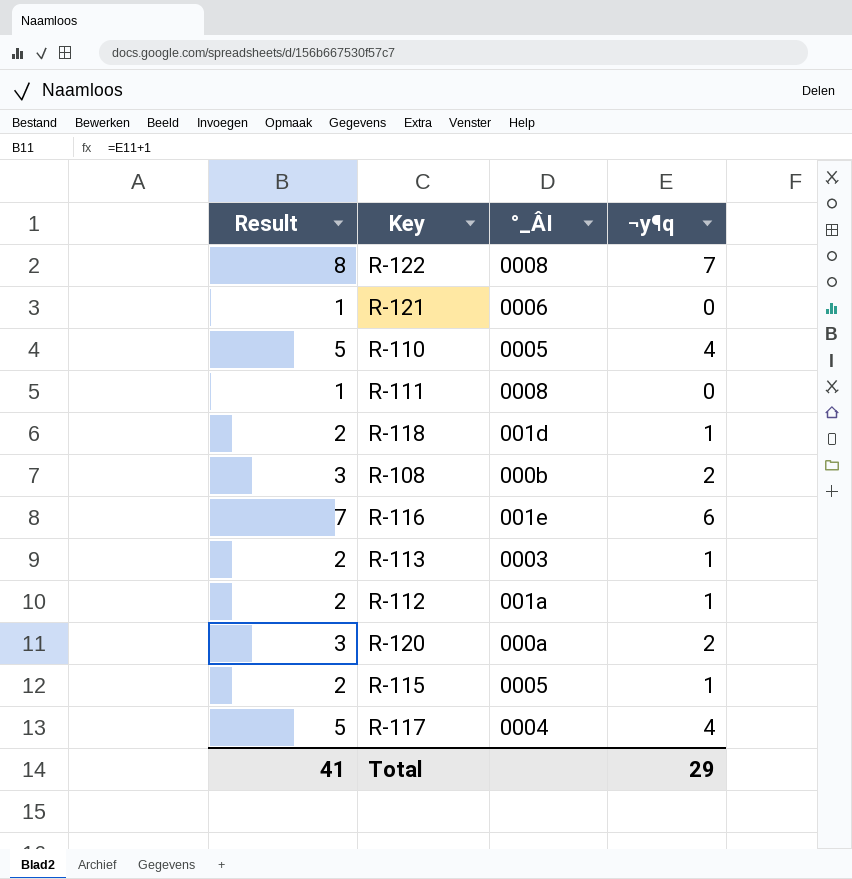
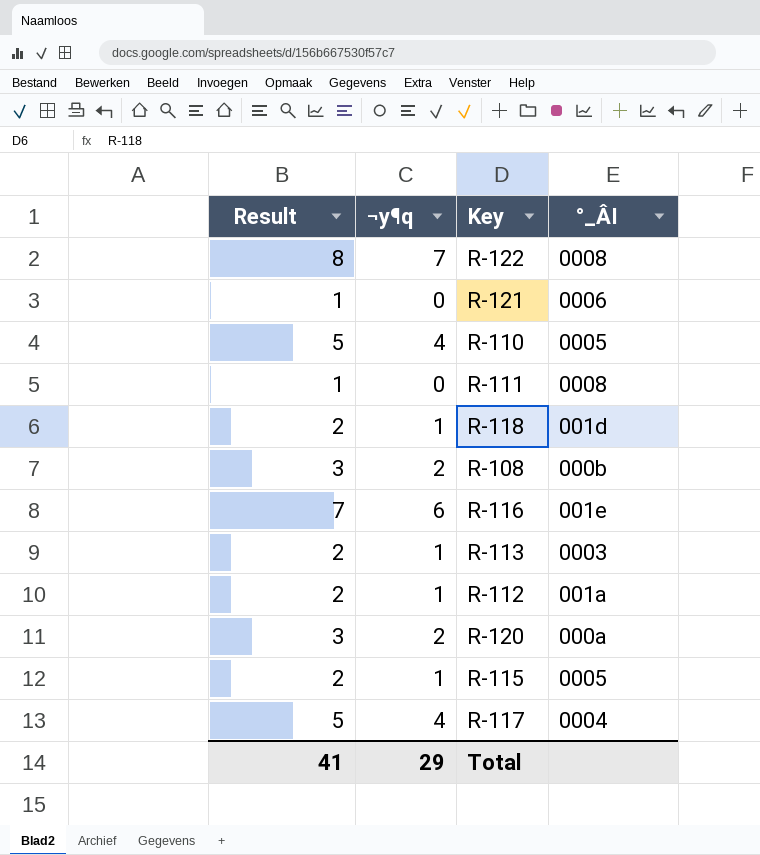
column ¬y¶q | position: 4 -> 2

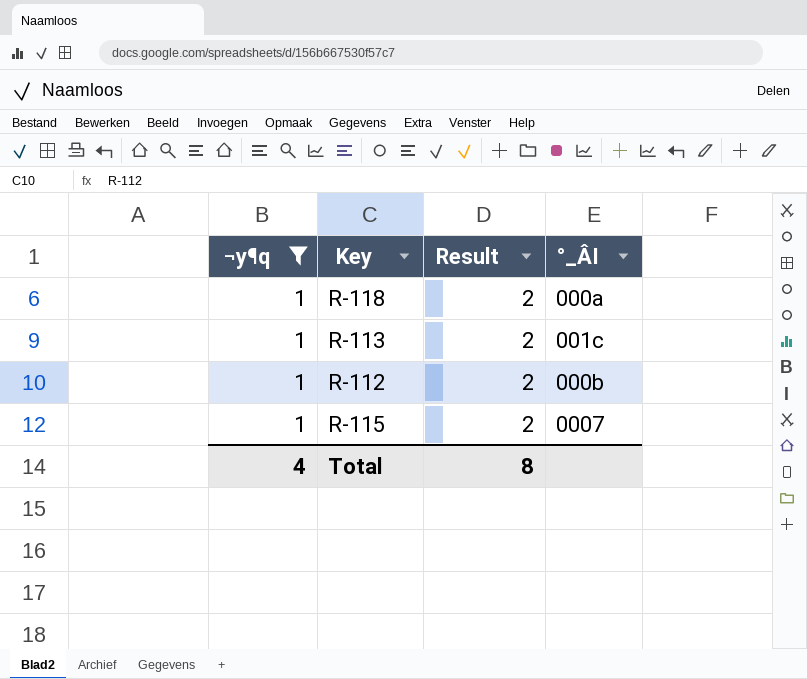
filter: none -> ¬y¶q = 1
column Result | position: 1 -> 3
R-118 | °_ÂI: 001d -> 000a
R-113 | °_ÂI: 0003 -> 001c
R-112 | °_ÂI: 001a -> 000b
R-115 | °_ÂI: 0005 -> 0007
Total | ¬y¶q: 29 -> 4
Total | Result: 41 -> 8

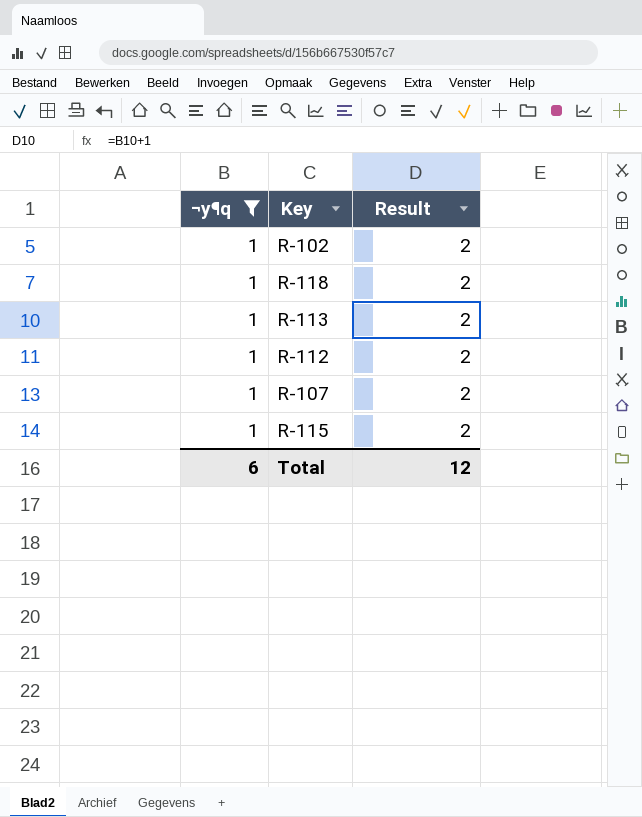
column °_ÂI | position: 4 -> none
row R-102: none -> 1 | 2
row R-107: none -> 1 | 2
Total | ¬y¶q: 4 -> 6
Total | Result: 8 -> 12

